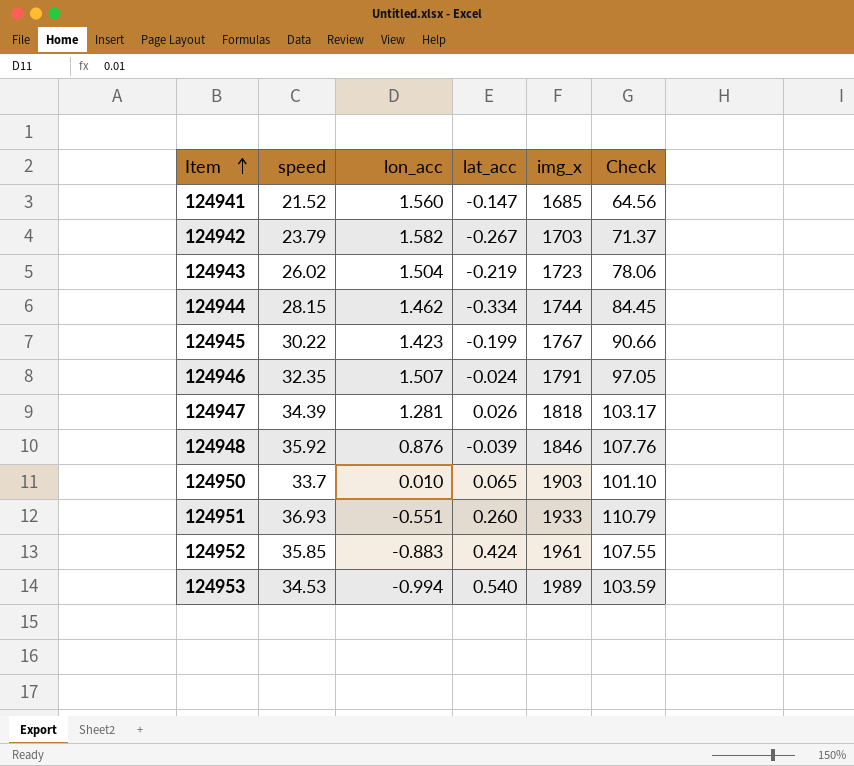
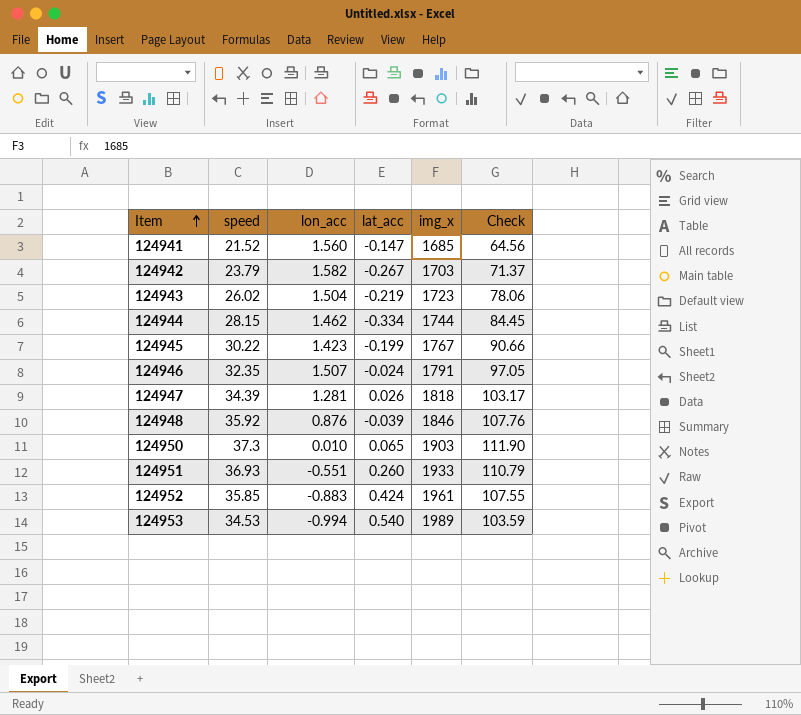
124950 | speed: 33.7 -> 37.3
124950 | Check: 101.10 -> 111.90

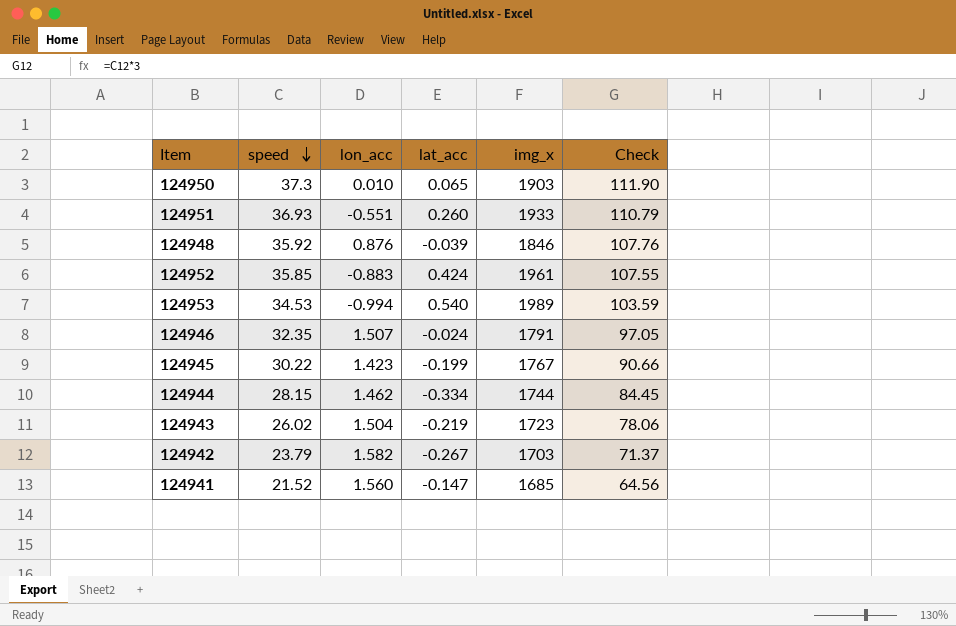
row order: Item ascending -> speed descending
row 124947: 34.39 | 1.281 | 0.026 | 1818 | 103.17 -> none

